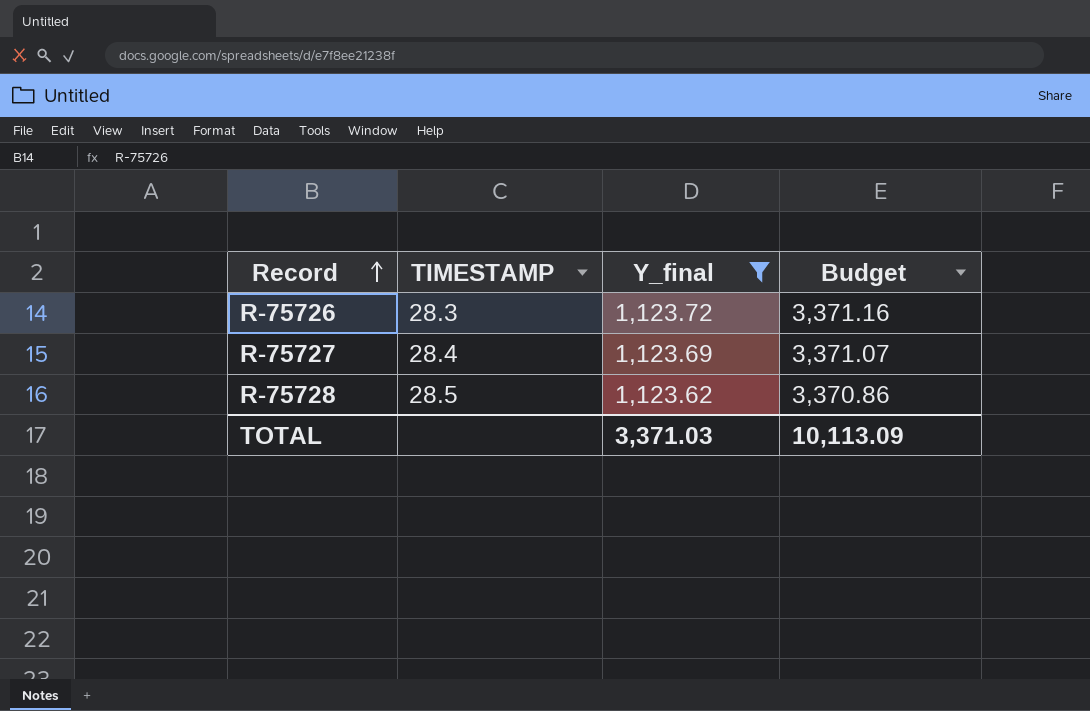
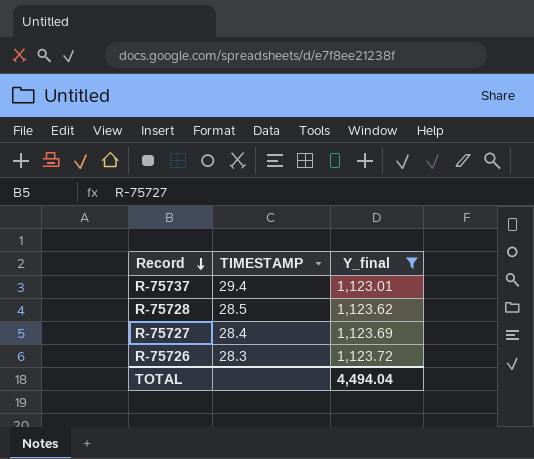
row order: Record ascending -> Record descending
column Budget | formula: [Y_final] * 3 -> none
row R-75737: none -> 29.4 | 1,123.01
TOTAL | Y_final: 3,371.03 -> 4,494.04

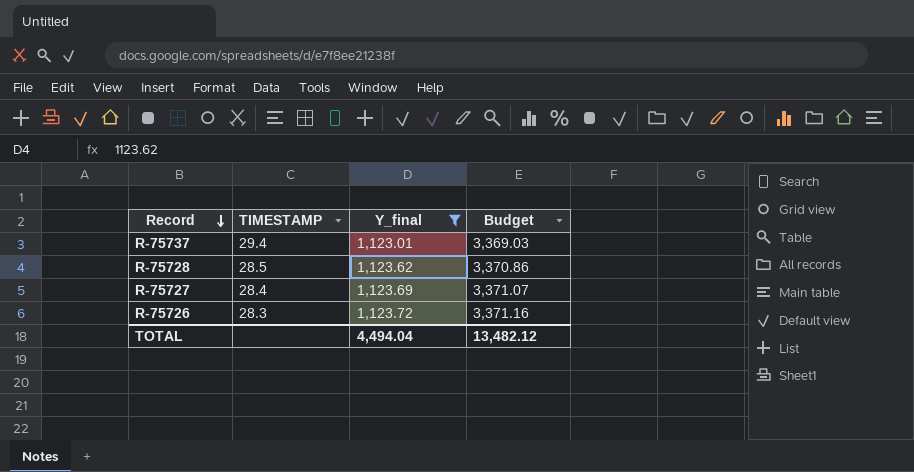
column Budget | formula: none -> [Y_final] * 3

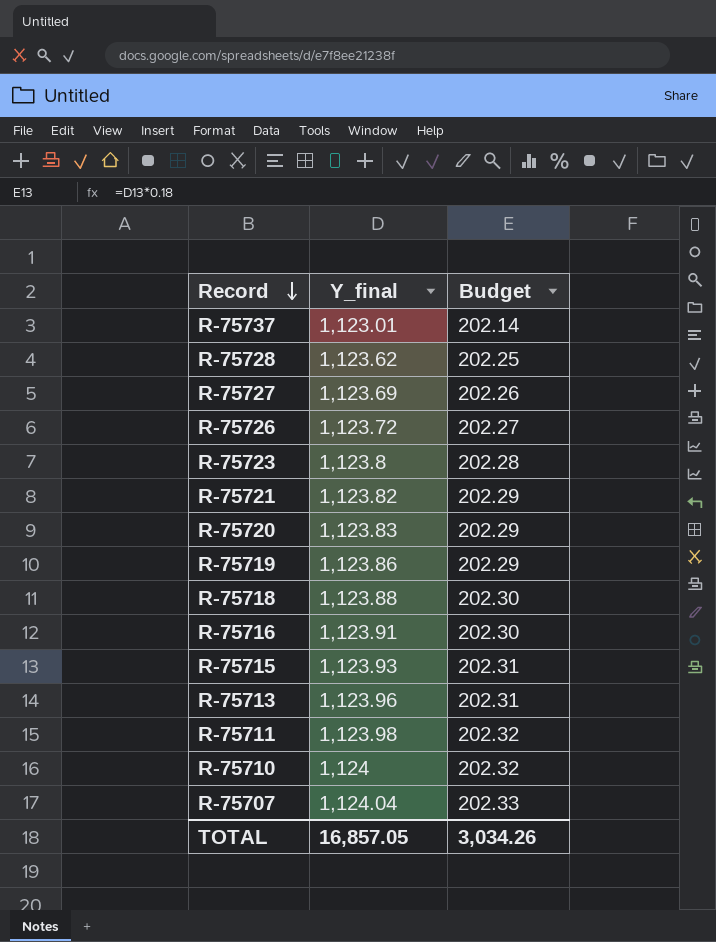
filter: Y_final <= 1,123.72 -> none
column TIMESTAMP | position: 2 -> none
column Budget | formula: [Y_final] * 3 -> [Y_final] * 0.18
TOTAL | Y_final: 4,494.04 -> 16,857.05
TOTAL | Budget: 13,482.12 -> 3,034.26

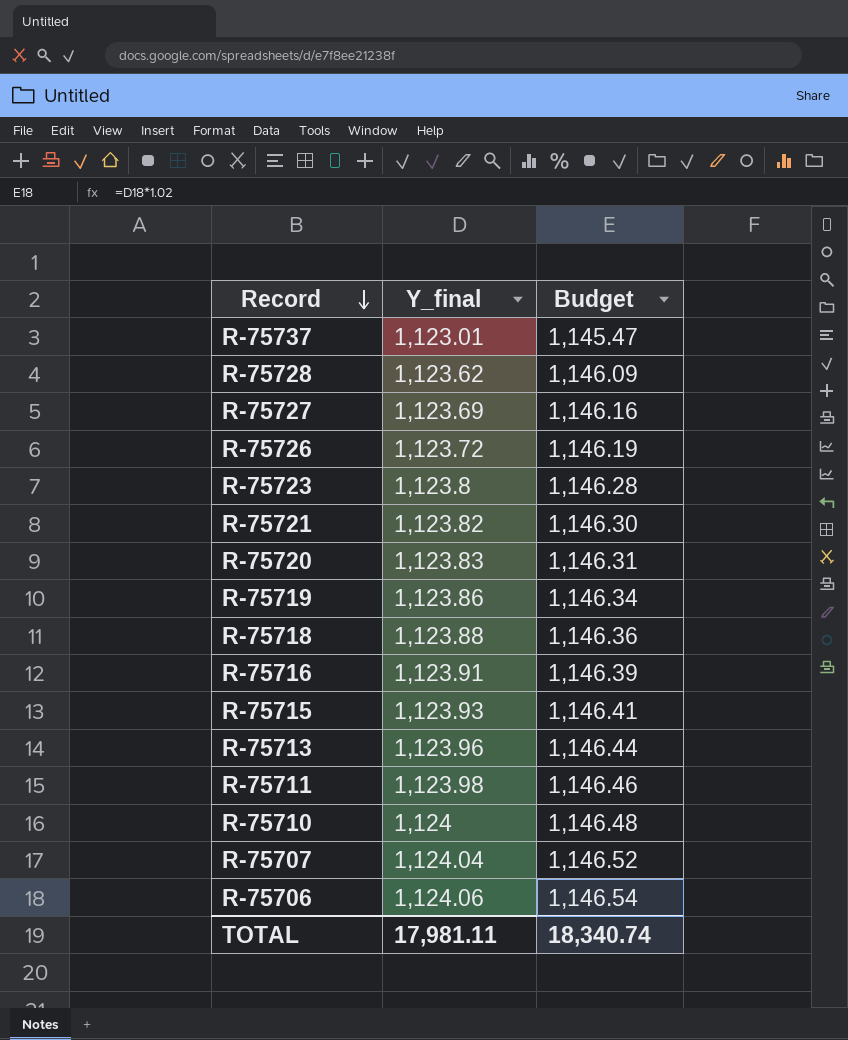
column Budget | formula: [Y_final] * 0.18 -> [Y_final] * 1.02
row R-75706: none -> 1,124.06 | 1,146.54
TOTAL | Y_final: 16,857.05 -> 17,981.11
TOTAL | Budget: 3,034.26 -> 18,340.74

